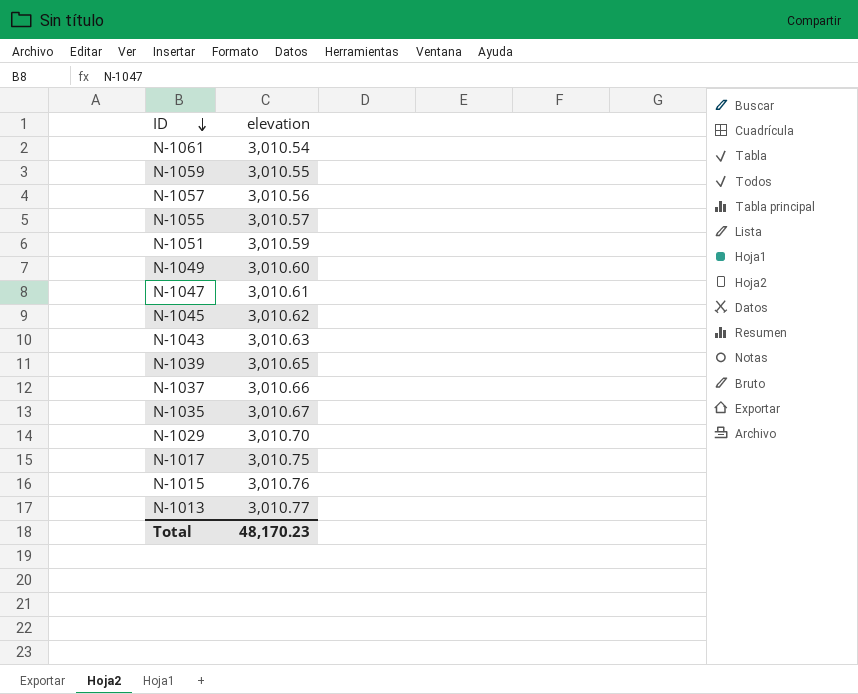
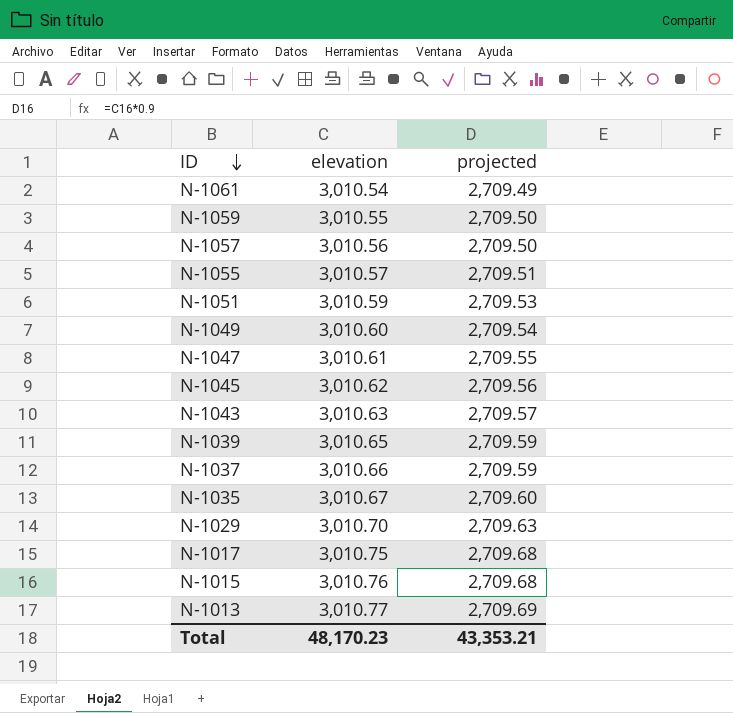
column projected | formula: none -> [elevation] * 0.9

